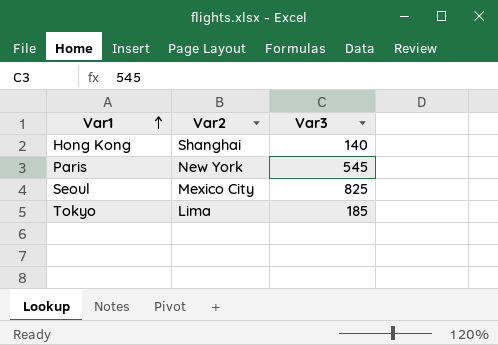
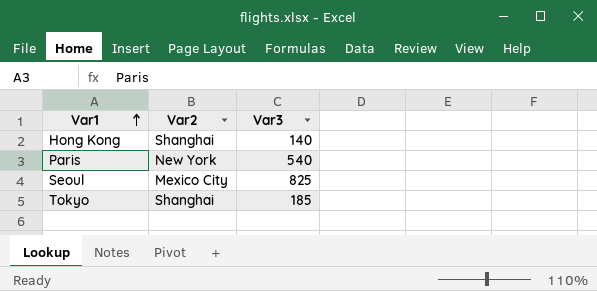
Paris | Var3: 545 -> 540
Tokyo | Var2: Lima -> Shanghai

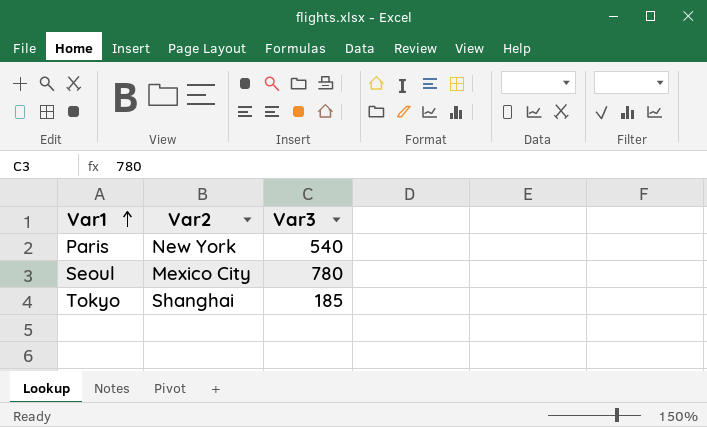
row Hong Kong: Shanghai | 140 -> none
Seoul | Var3: 825 -> 780

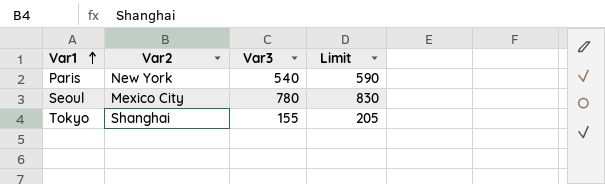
column Limit | formula: none -> [Var3] + 50
Tokyo | Var3: 185 -> 155

